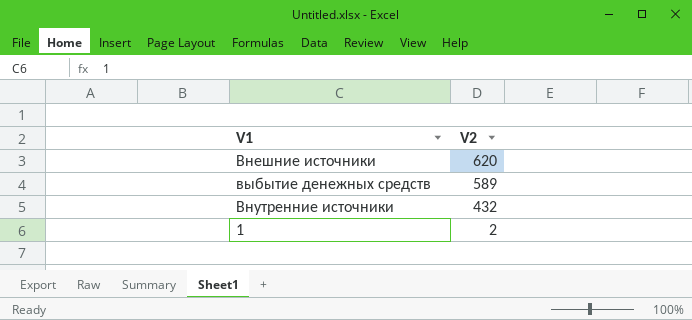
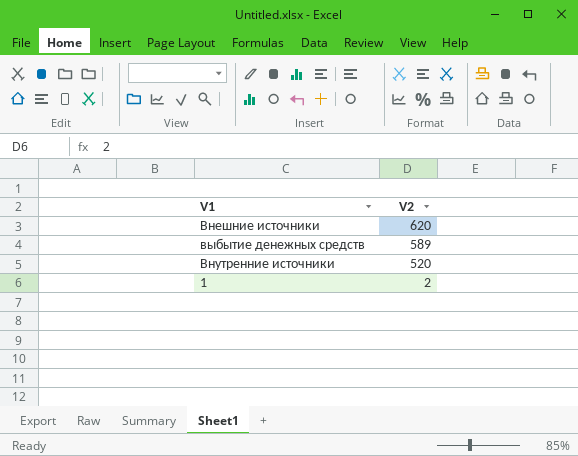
Внутренние источники | V2: 432 -> 520

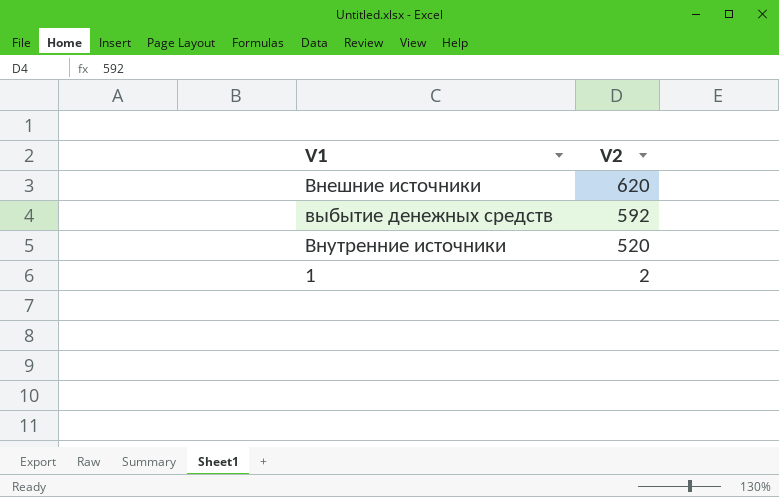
выбытие денежных средств | V2: 589 -> 592

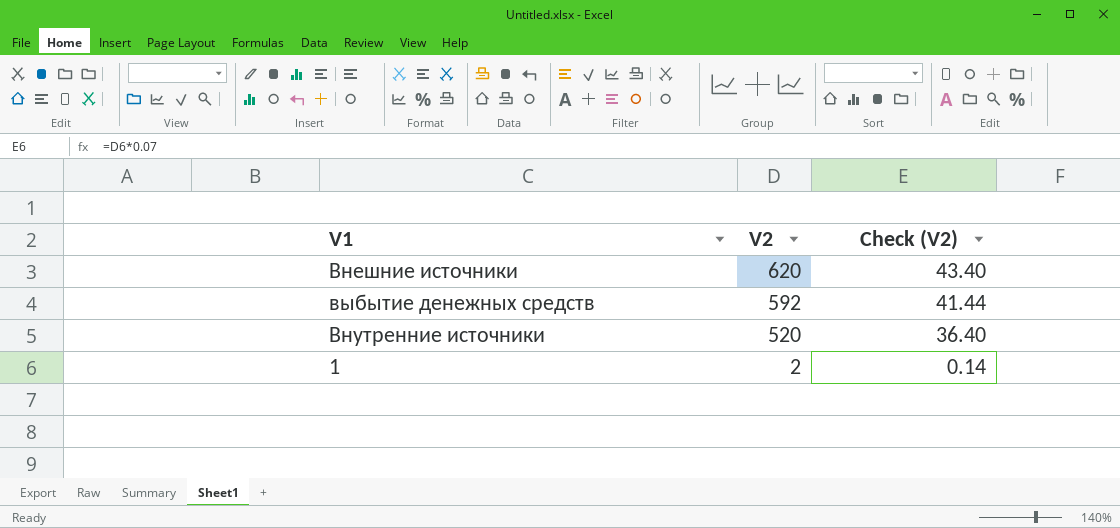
column Check (V2) | formula: none -> [V2] * 0.07

